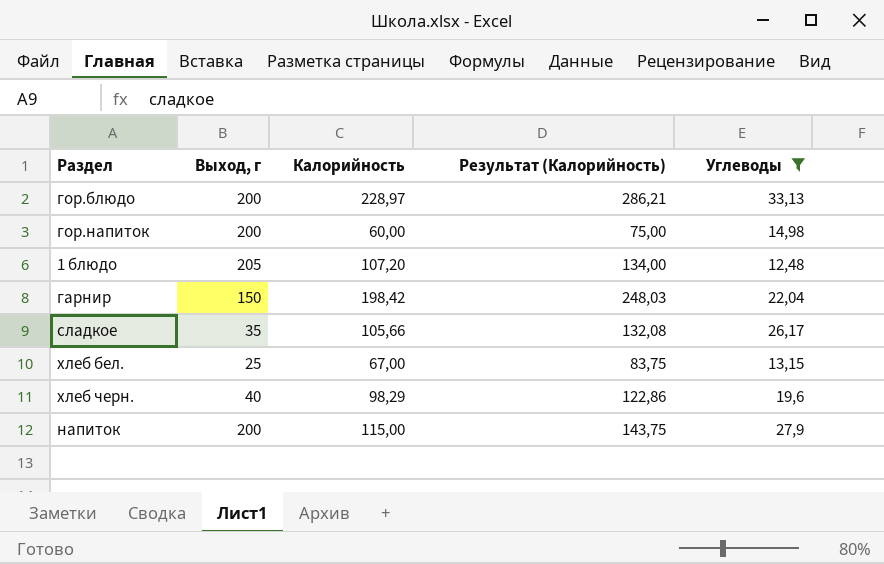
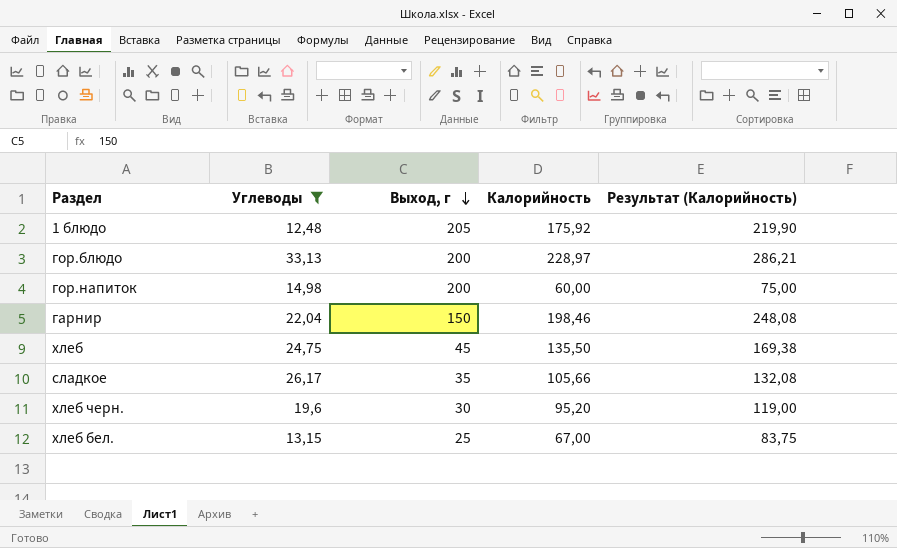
row order: none -> Выход, г descending
column Углеводы | position: 5 -> 2
row напиток: 200 | 115,00 | 143,75 | 27,9 -> none
1 блюдо | Калорийность: 107,20 -> 175,92
1 блюдо | Результат (Калорийность): 134,00 -> 219,90
гарнир | Калорийность: 198,42 -> 198,46
гарнир | Результат (Калорийность): 248,03 -> 248,08
row хлеб: none -> 24,75 | 45 | 135,50 | 169,38
хлеб черн. | Выход, г: 40 -> 30
хлеб черн. | Калорийность: 98,29 -> 95,20
хлеб черн. | Результат (Калорийность): 122,86 -> 119,00

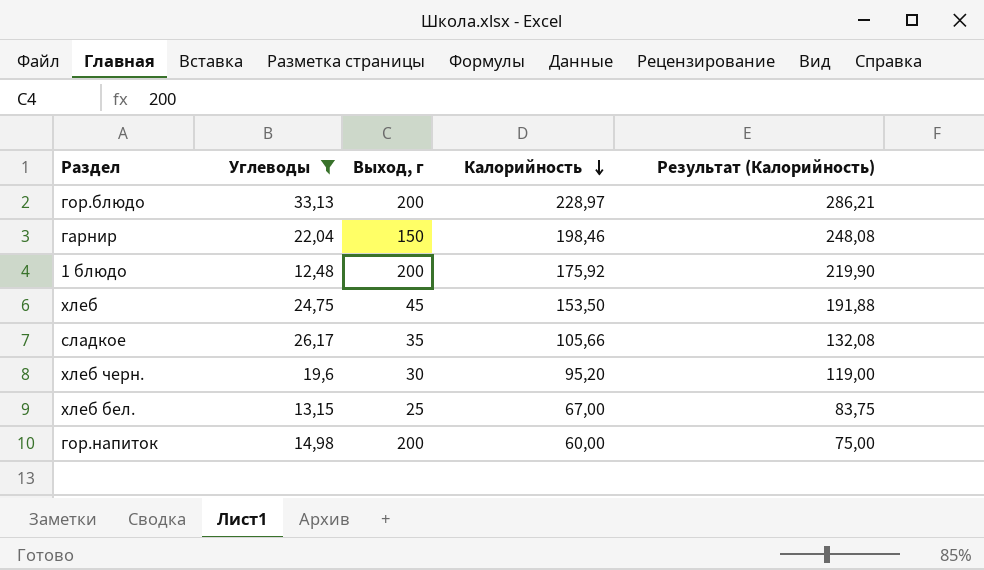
row order: Выход, г descending -> Калорийность descending
1 блюдо | Выход, г: 205 -> 200
хлеб | Калорийность: 135,50 -> 153,50
хлеб | Результат (Калорийность): 169,38 -> 191,88

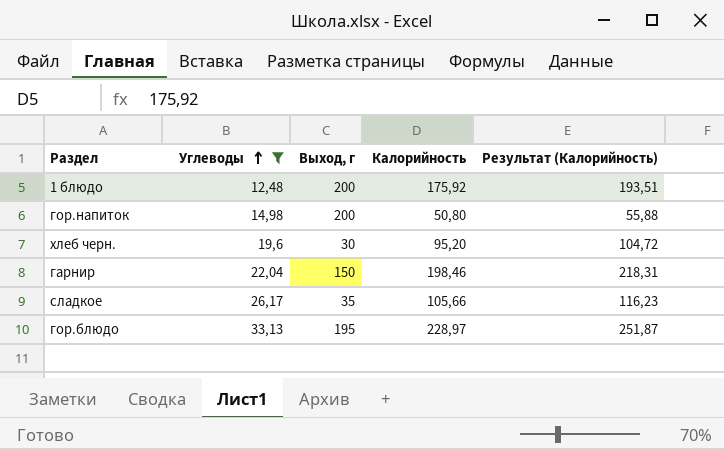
row order: Калорийность descending -> Углеводы ascending
column Результат (Калорийность) | formula: [Калорийность] * 1,25 -> [Калорийность] * 1,1
row хлеб: 24,75 | 45 | 153,50 | 191,88 -> none
row хлеб бел.: 13,15 | 25 | 67,00 | 83,75 -> none
гор.напиток | Калорийность: 60,00 -> 50,80
гор.блюдо | Выход, г: 200 -> 195

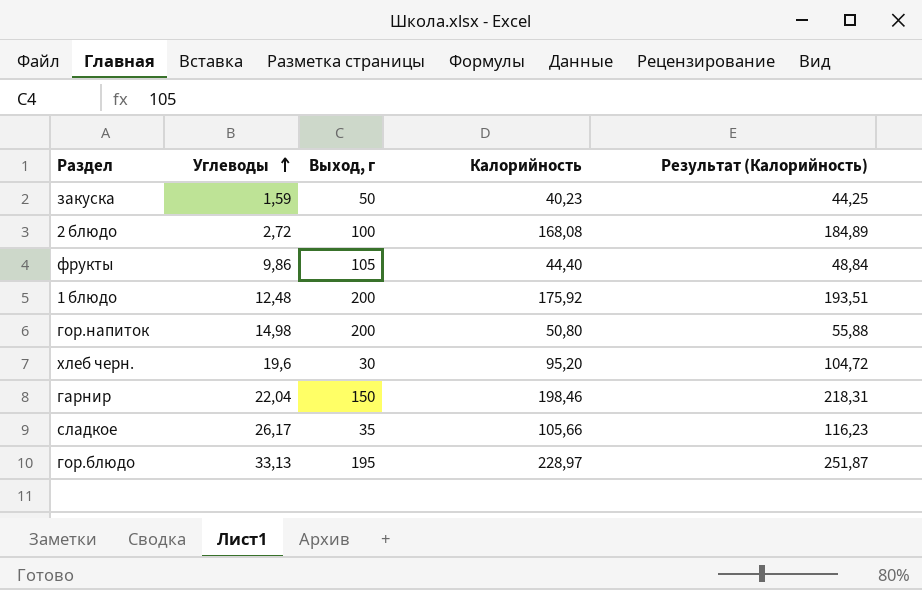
filter: Углеводы >= 12,48 -> none

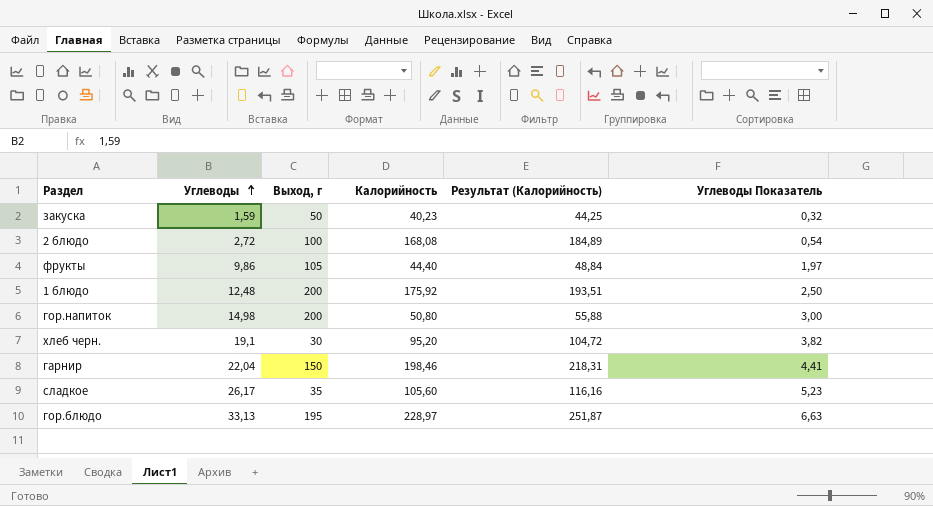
column Углеводы Показатель | formula: none -> [Углеводы] * 0,2
хлеб черн. | Углеводы: 19,6 -> 19,1
сладкое | Калорийность: 105,66 -> 105,60
сладкое | Результат (Калорийность): 116,23 -> 116,16

